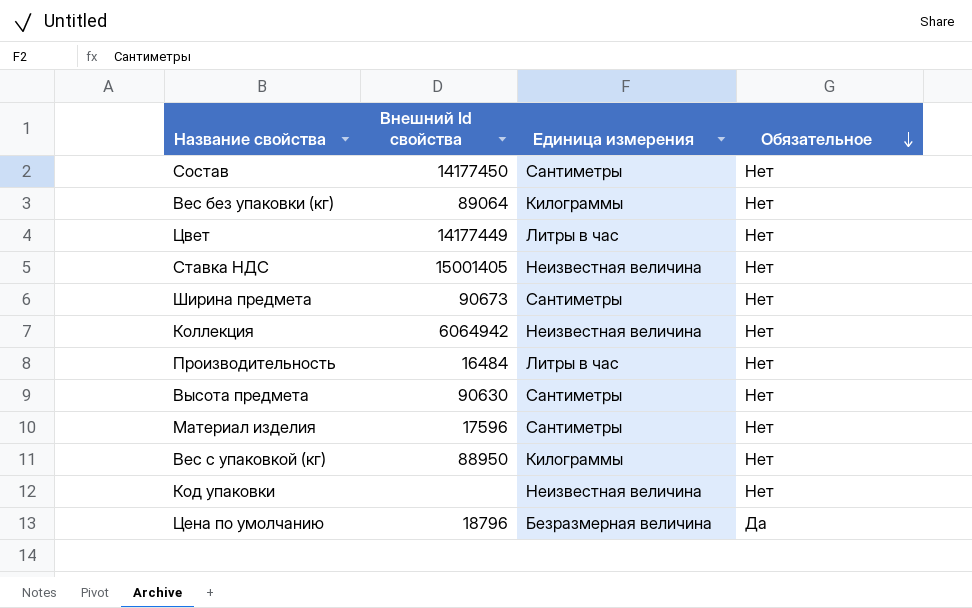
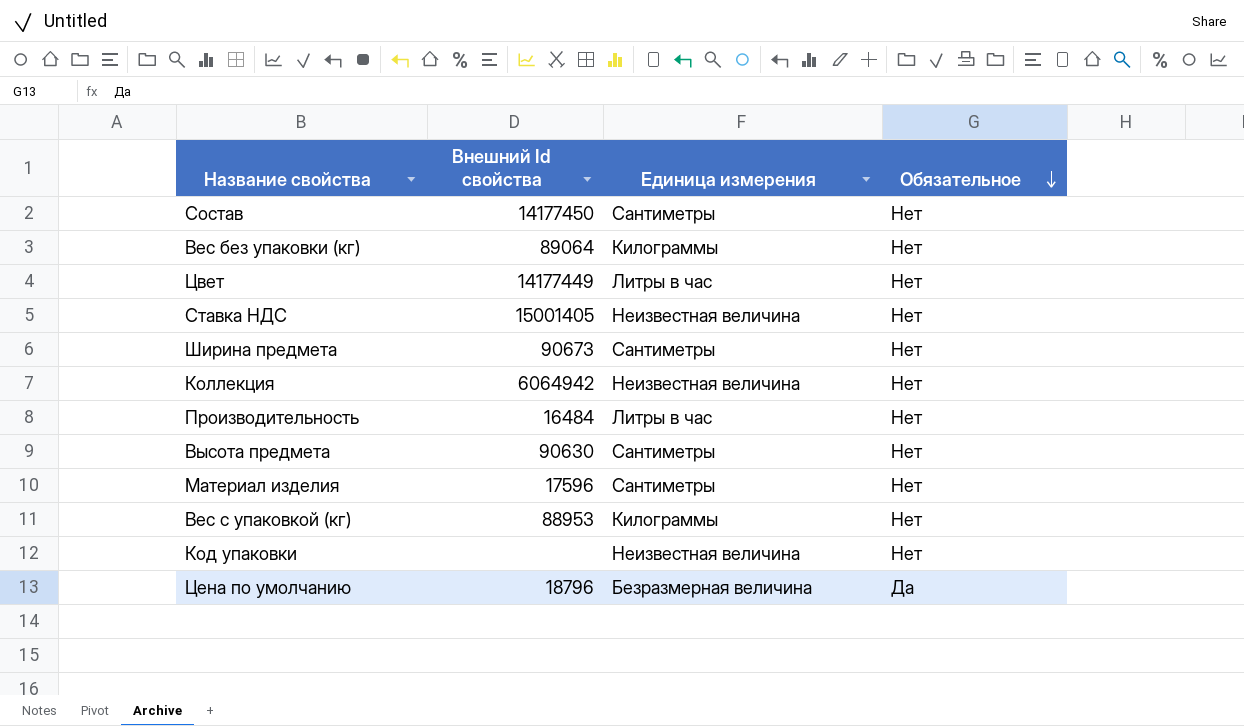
Вес с упаковкой (кг) | Внешний Id свойства: 88950 -> 88953

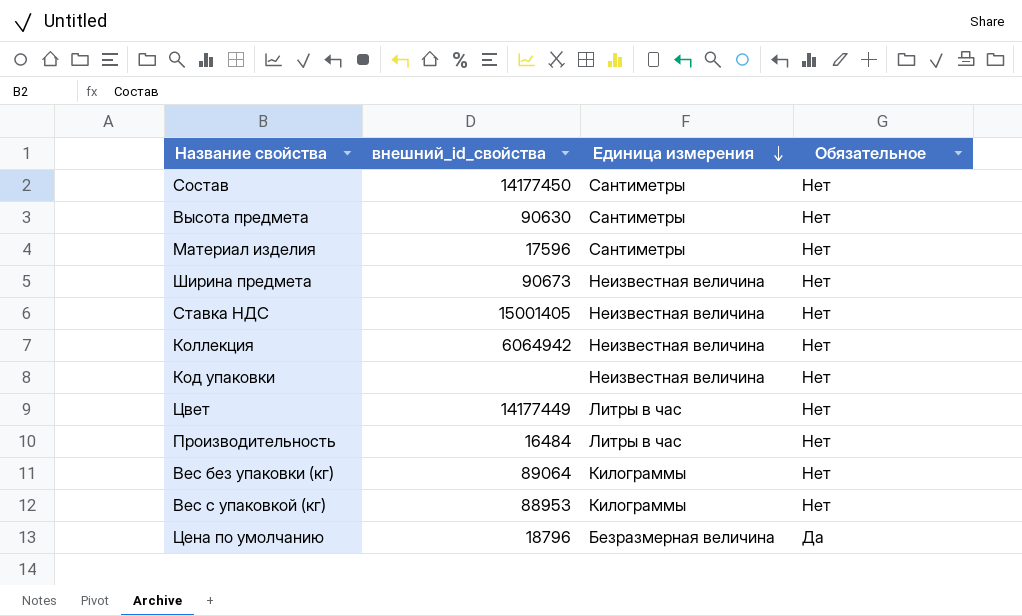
row order: Обязательное descending -> Единица измерения descending
column name: Внешний Id свойства -> внешний_id_свойства
Ширина предмета | Единица измерения: Сантиметры -> Неизвестная величина

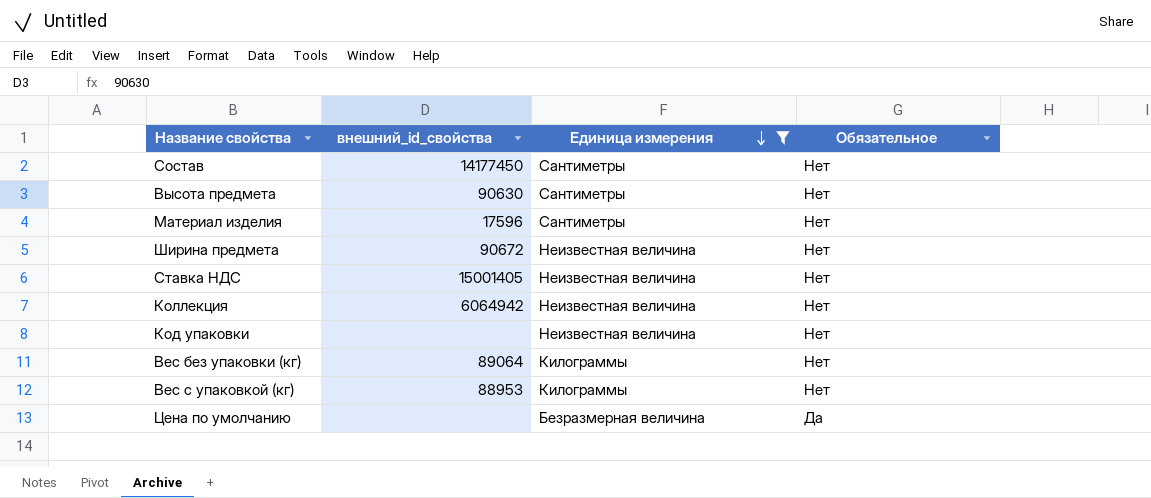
filter: none -> Единица измерения != Литры в час
Ширина предмета | внешний_id_свойства: 90673 -> 90672
Цена по умолчанию | внешний_id_свойства: 18796 -> none

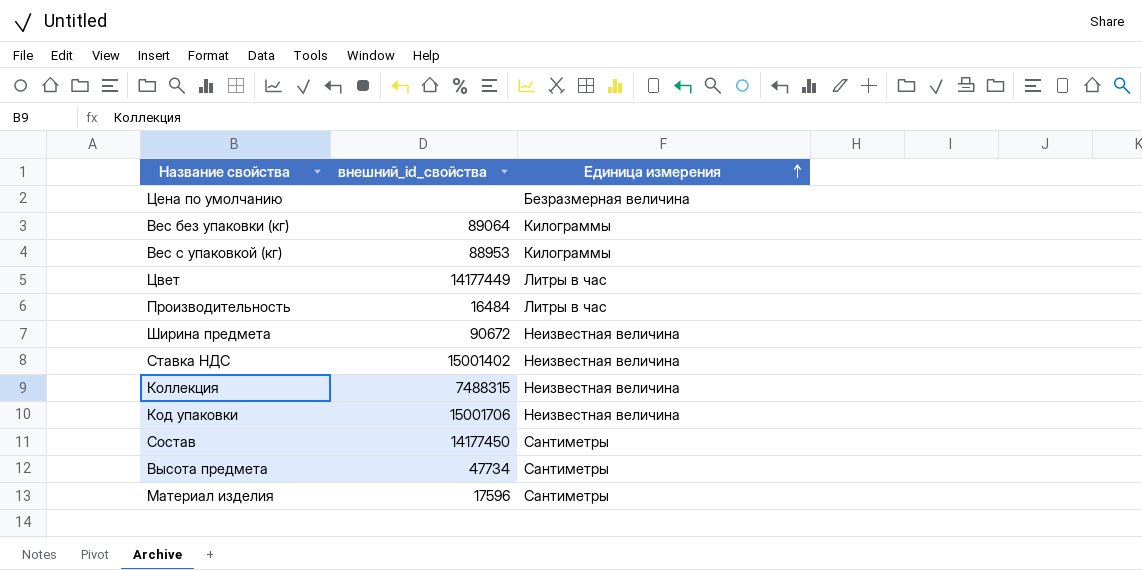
filter: Единица измерения != Литры в час -> none
row order: Единица измерения descending -> Единица измерения ascending
column Обязательное | position: 4 -> none
Ставка НДС | внешний_id_свойства: 15001405 -> 15001402
Коллекция | внешний_id_свойства: 6064942 -> 7488315
Код упаковки | внешний_id_свойства: none -> 15001706
Высота предмета | внешний_id_свойства: 90630 -> 47734

